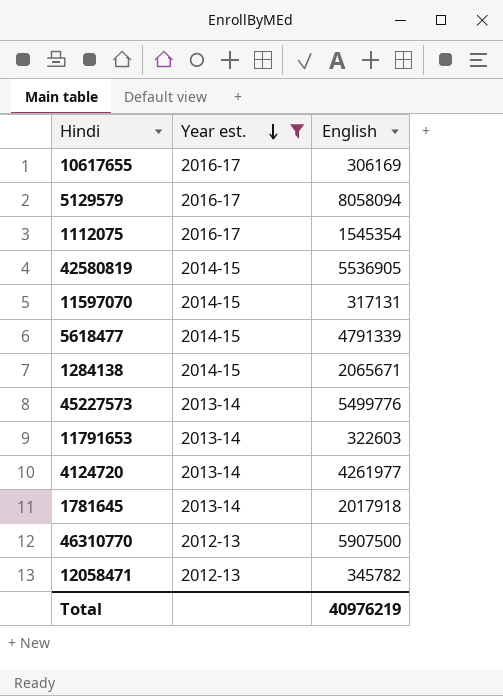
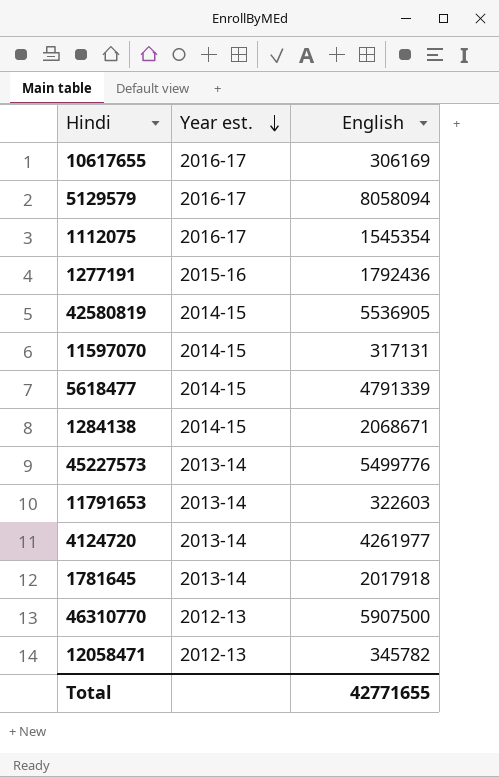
filter: Year est. != 2015-16 -> none
1284138 | English: 2065671 -> 2068671
Total | English: 40976219 -> 42771655

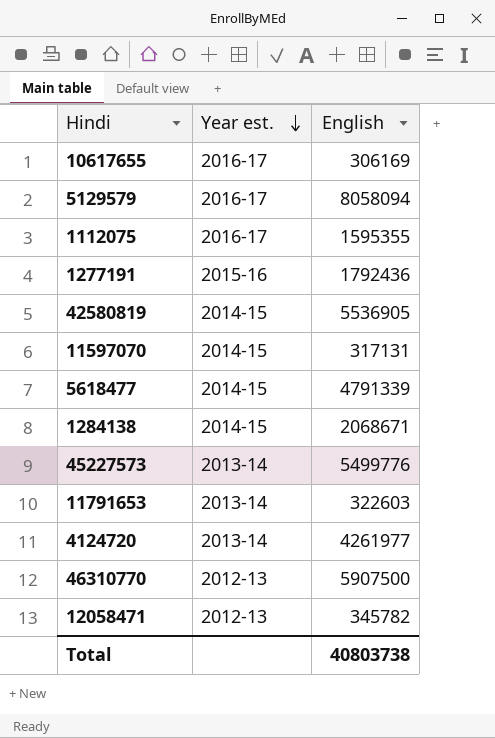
row 1781645: 2013-14 | 2017918 -> none
1112075 | English: 1545354 -> 1595355
Total | English: 42771655 -> 40803738

